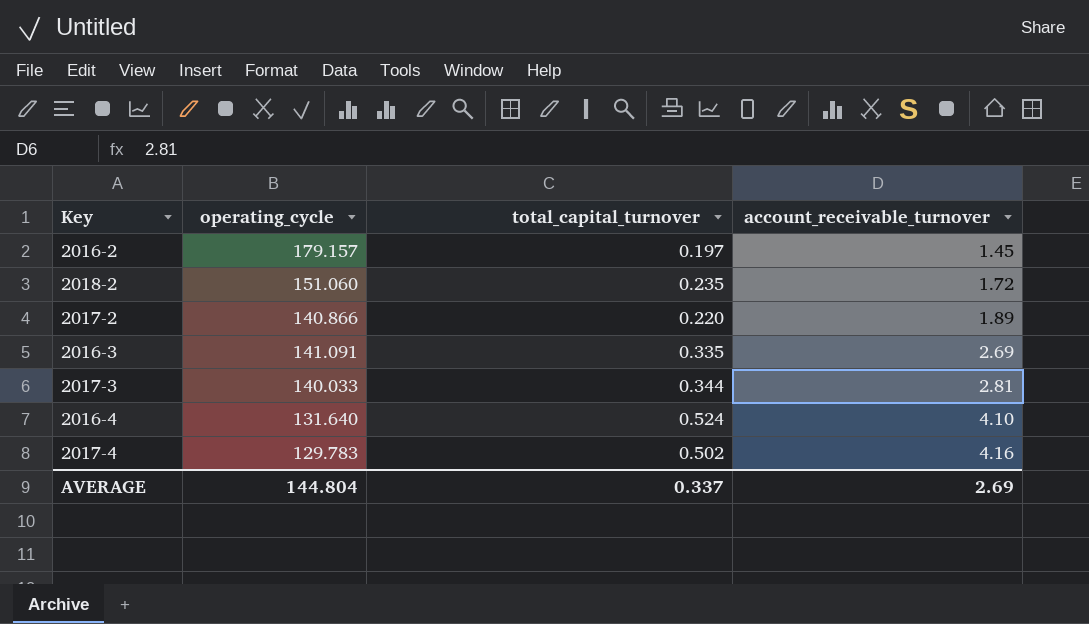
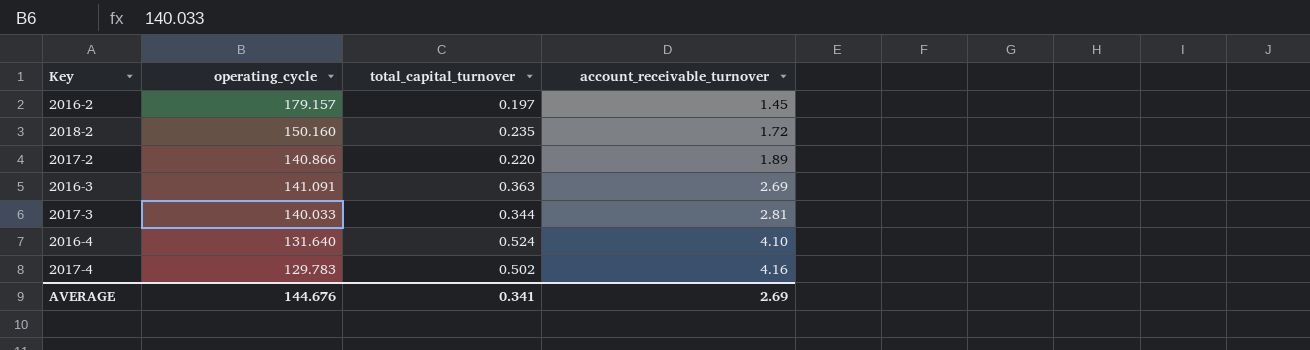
2018-2 | operating_cycle: 151.060 -> 150.160
2016-3 | total_capital_turnover: 0.335 -> 0.363
AVERAGE | operating_cycle: 144.804 -> 144.676
AVERAGE | total_capital_turnover: 0.337 -> 0.341

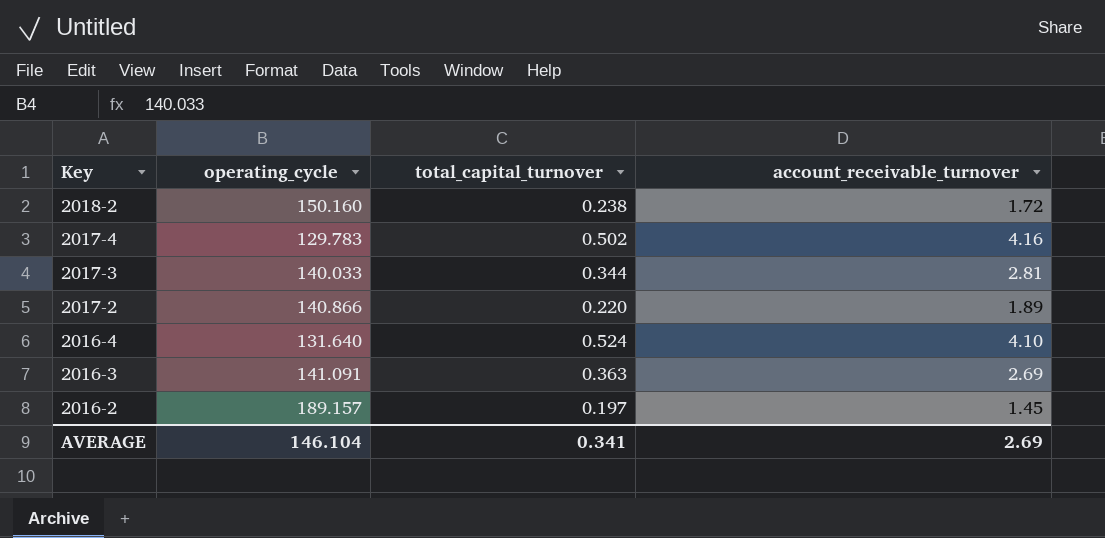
row order: account_receivable_turnover ascending -> Key descending
2018-2 | total_capital_turnover: 0.235 -> 0.238
2016-2 | operating_cycle: 179.157 -> 189.157
AVERAGE | operating_cycle: 144.676 -> 146.104

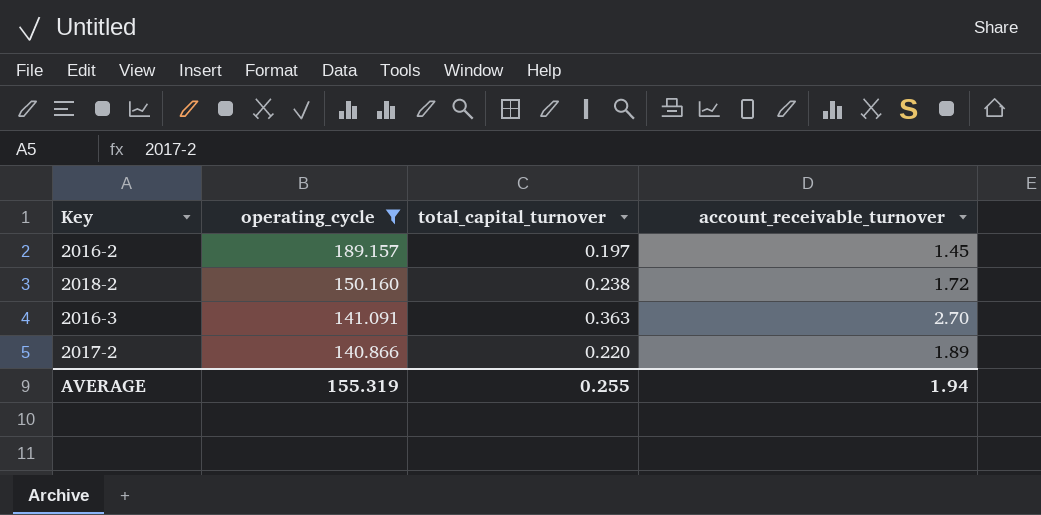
filter: none -> operating_cycle >= 140.866
row order: Key descending -> operating_cycle descending
2016-3 | account_receivable_turnover: 2.69 -> 2.70
AVERAGE | operating_cycle: 146.104 -> 155.319
AVERAGE | total_capital_turnover: 0.341 -> 0.255
AVERAGE | account_receivable_turnover: 2.69 -> 1.94

